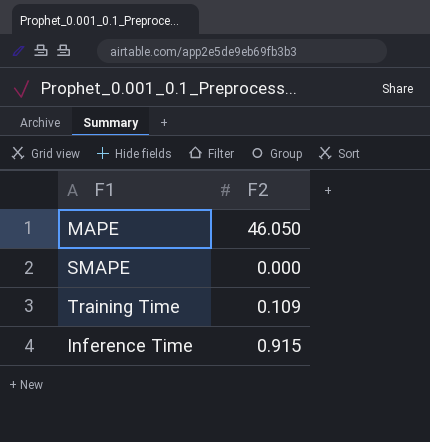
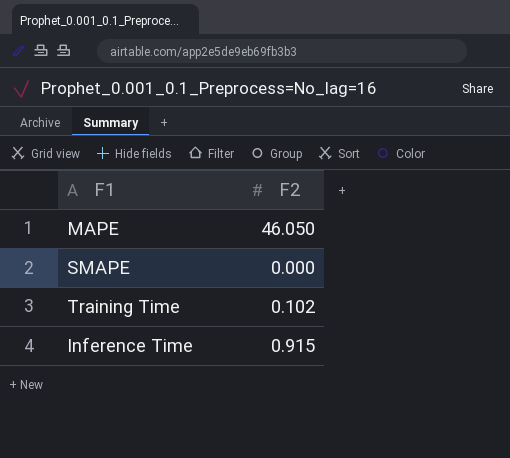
Training Time | F2: 0.109 -> 0.102

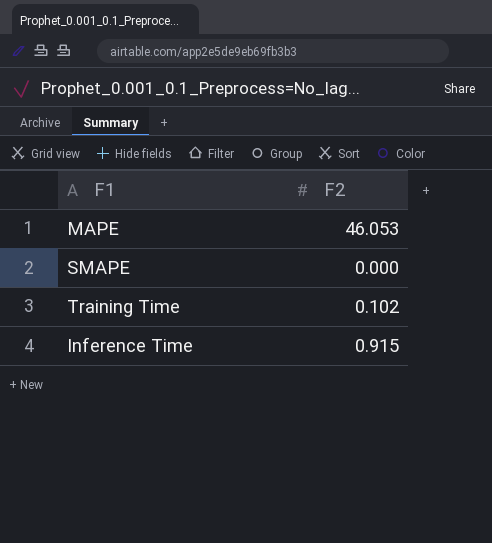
MAPE | F2: 46.050 -> 46.053

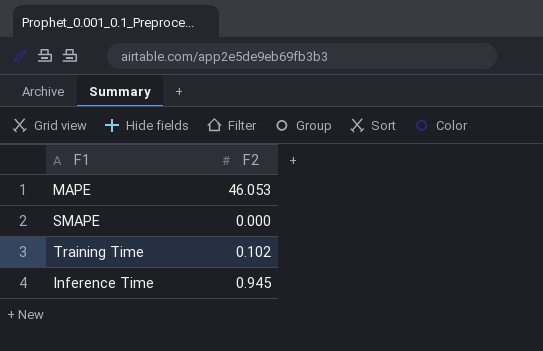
Inference Time | F2: 0.915 -> 0.945

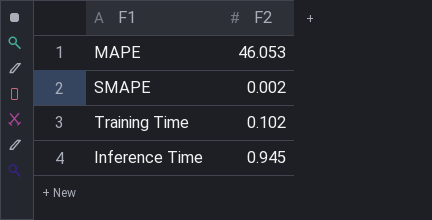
SMAPE | F2: 0.000 -> 0.002

